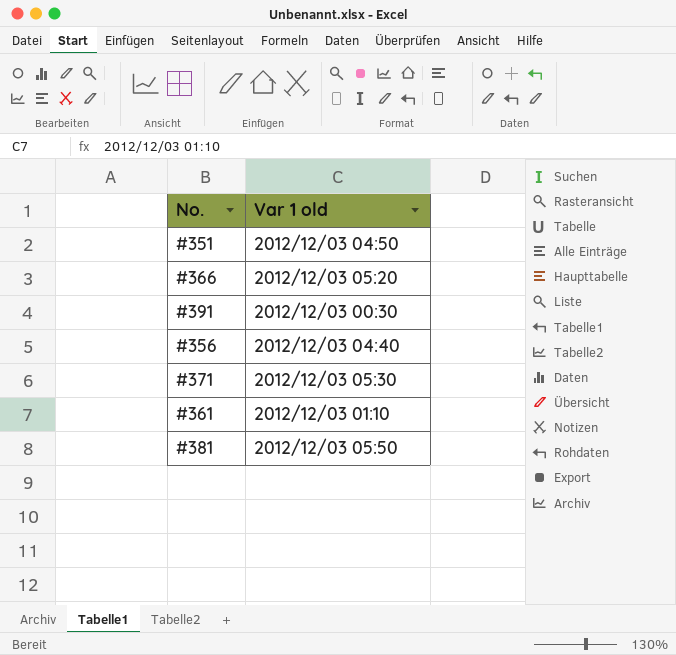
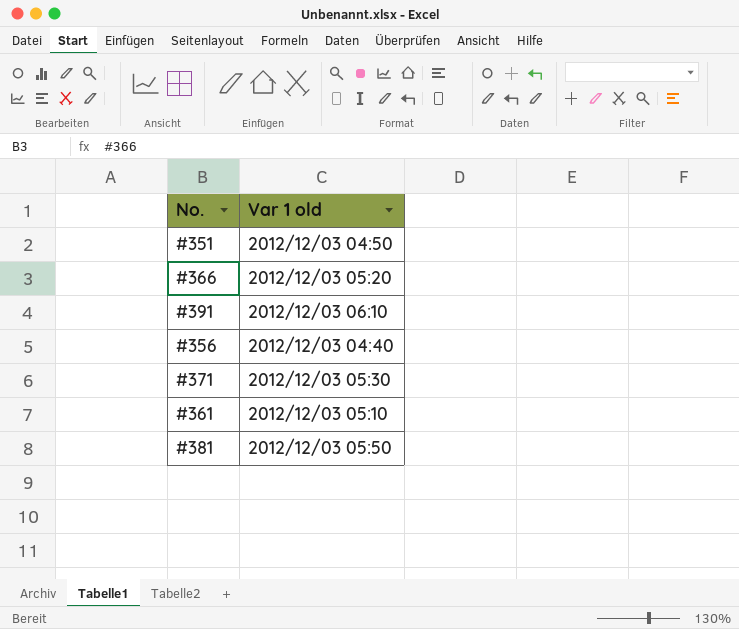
#391 | Var 1 old: 2012/12/03 00:30 -> 2012/12/03 06:10
#361 | Var 1 old: 2012/12/03 01:10 -> 2012/12/03 05:10

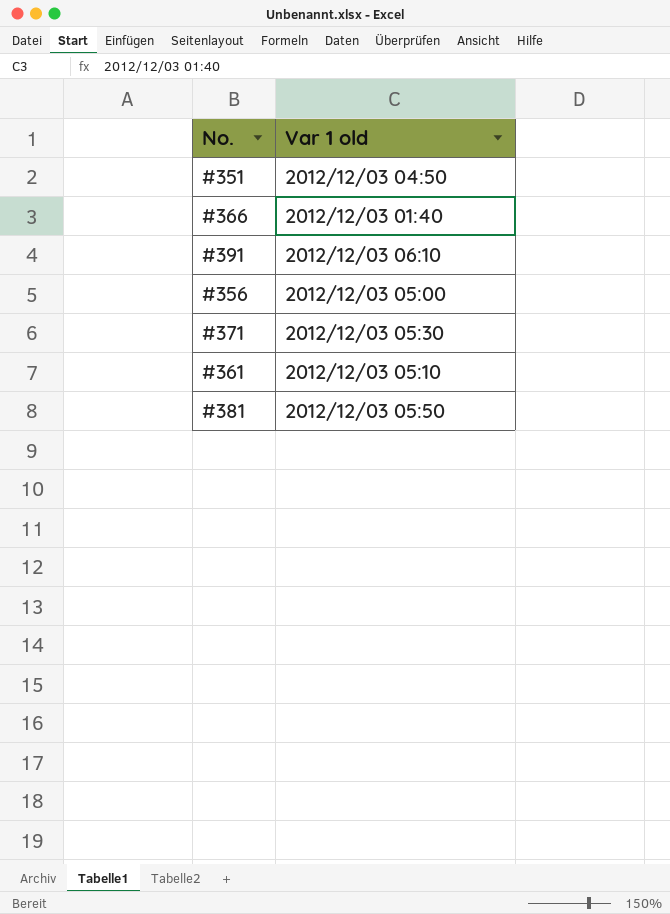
#366 | Var 1 old: 2012/12/03 05:20 -> 2012/12/03 01:40
#356 | Var 1 old: 2012/12/03 04:40 -> 2012/12/03 05:00

